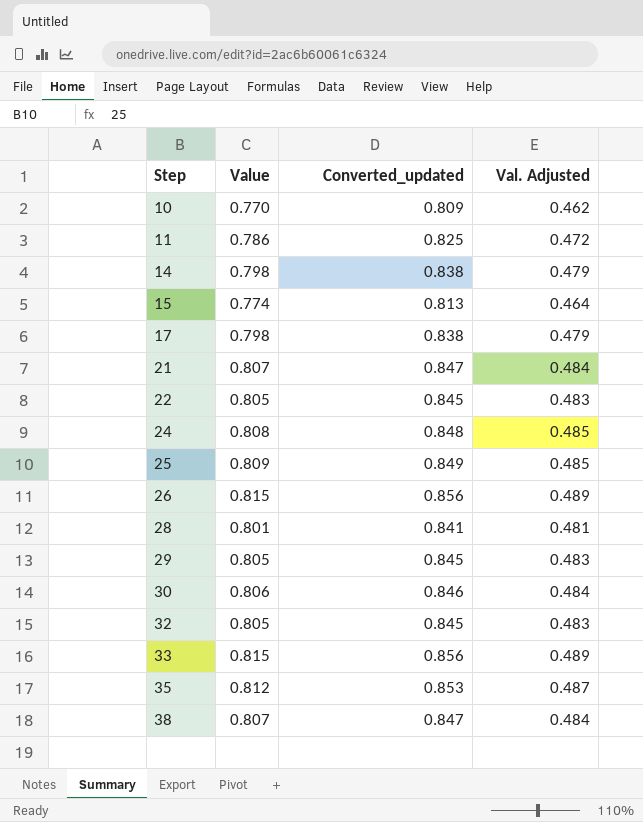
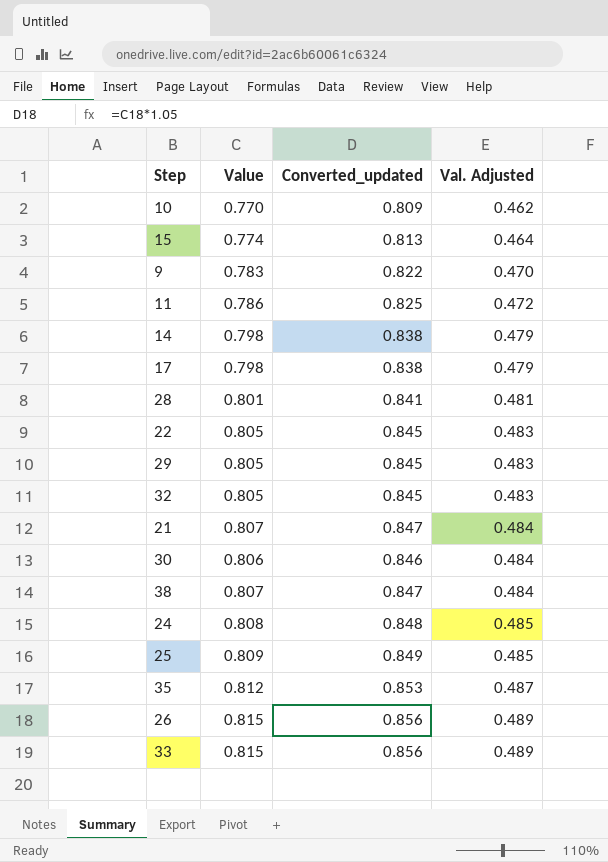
row order: Step ascending -> Val. Adjusted ascending
row 9: none -> 0.783 | 0.822 | 0.470

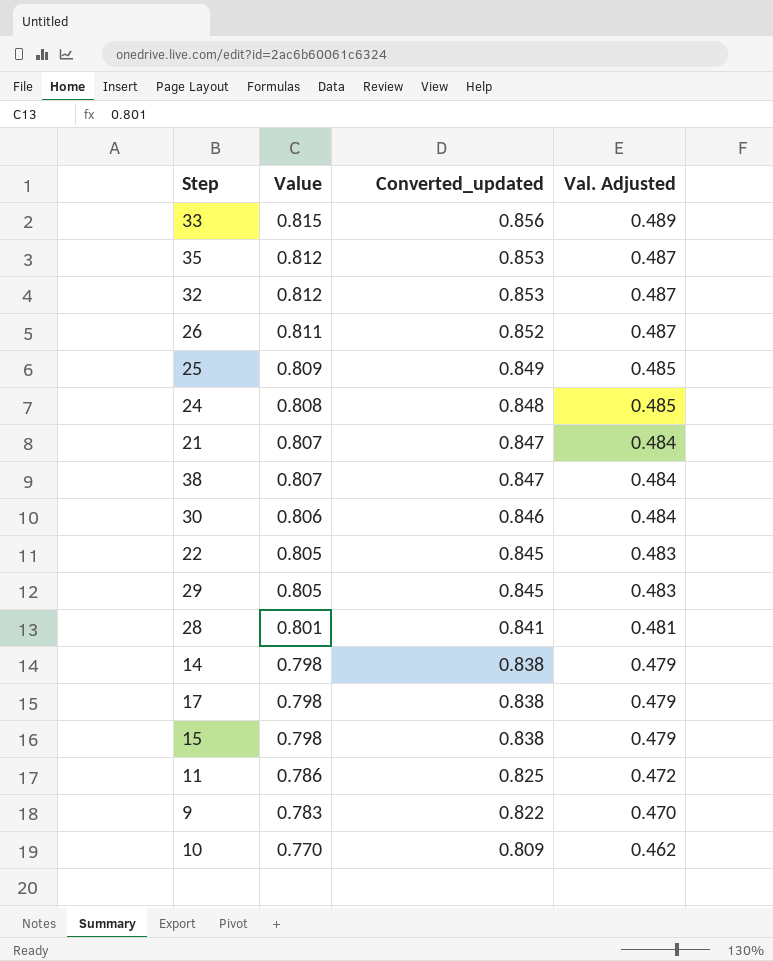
row order: Val. Adjusted ascending -> Value descending
32 | Value: 0.805 -> 0.812
32 | Converted_updated: 0.845 -> 0.853
32 | Val. Adjusted: 0.483 -> 0.487
26 | Value: 0.815 -> 0.811
26 | Converted_updated: 0.856 -> 0.852
26 | Val. Adjusted: 0.489 -> 0.487
15 | Value: 0.774 -> 0.798
15 | Converted_updated: 0.813 -> 0.838
15 | Val. Adjusted: 0.464 -> 0.479

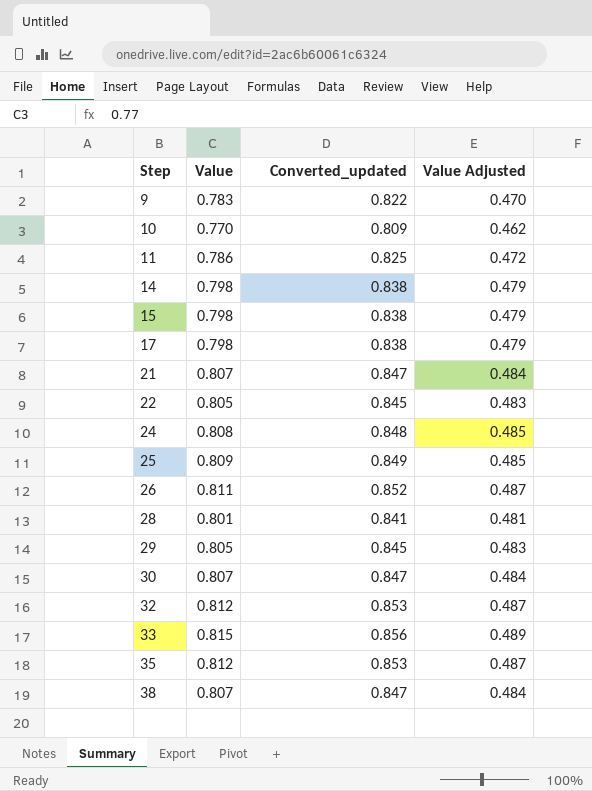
row order: Value descending -> Step ascending
column name: Val. Adjusted -> Value Adjusted
30 | Value: 0.806 -> 0.807
30 | Converted_updated: 0.846 -> 0.847

